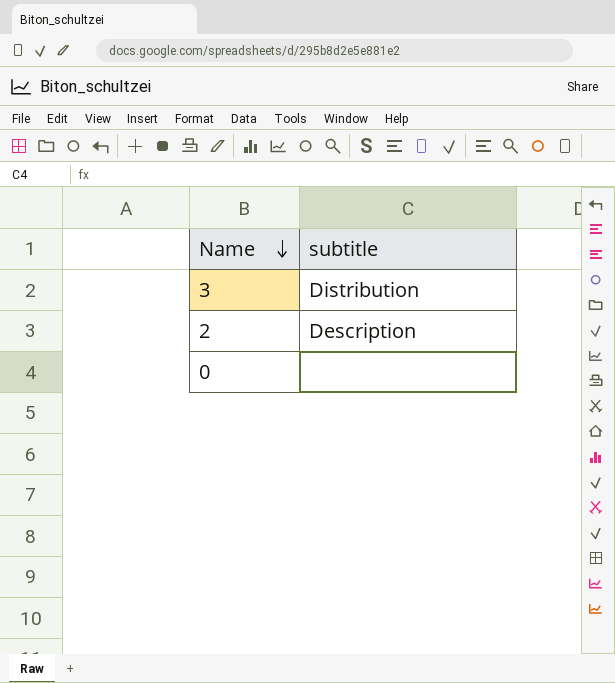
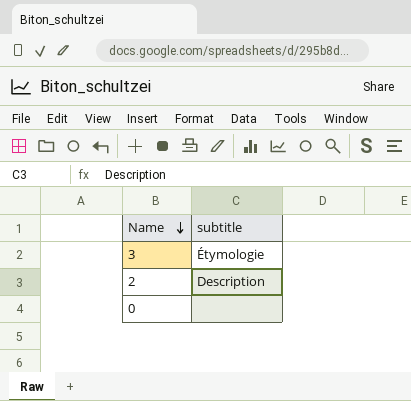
3 | subtitle: Distribution -> Étymologie

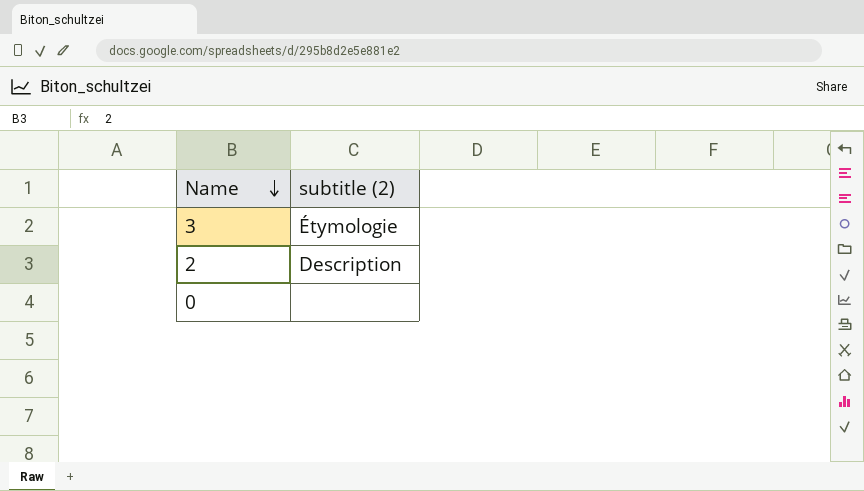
column name: subtitle -> subtitle (2)

